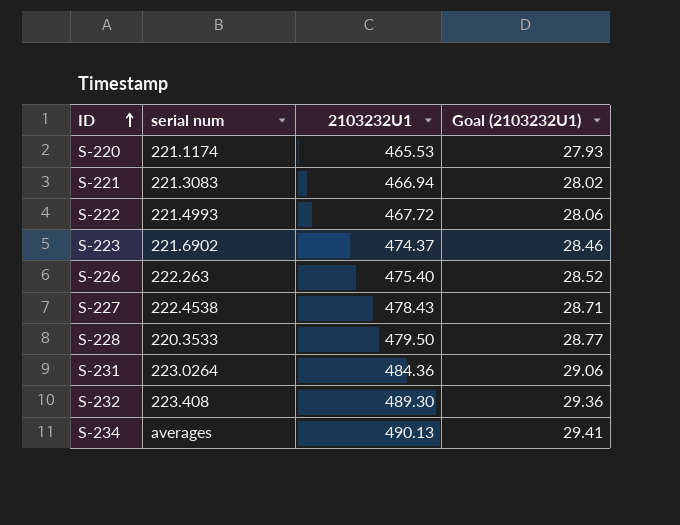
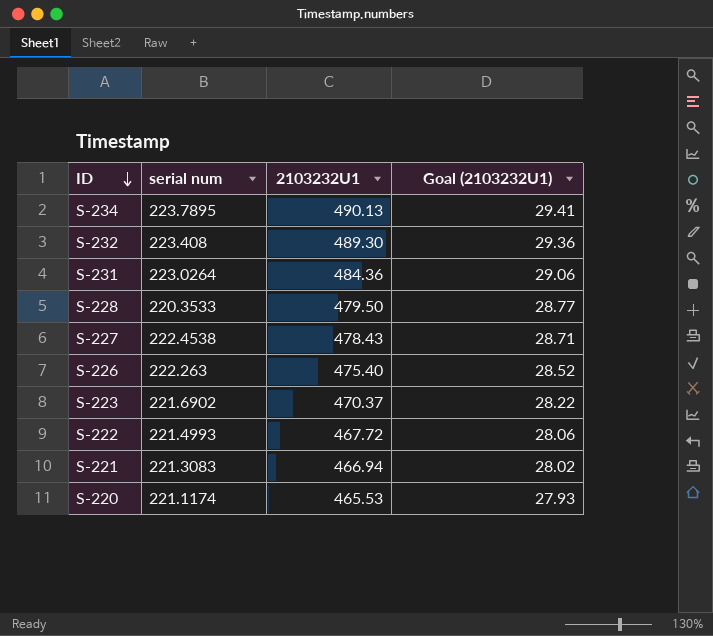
row order: ID ascending -> ID descending
S-234 | serial num: averages -> 223.7895
S-223 | 2103232U1: 474.37 -> 470.37
S-223 | Goal (2103232U1): 28.46 -> 28.22

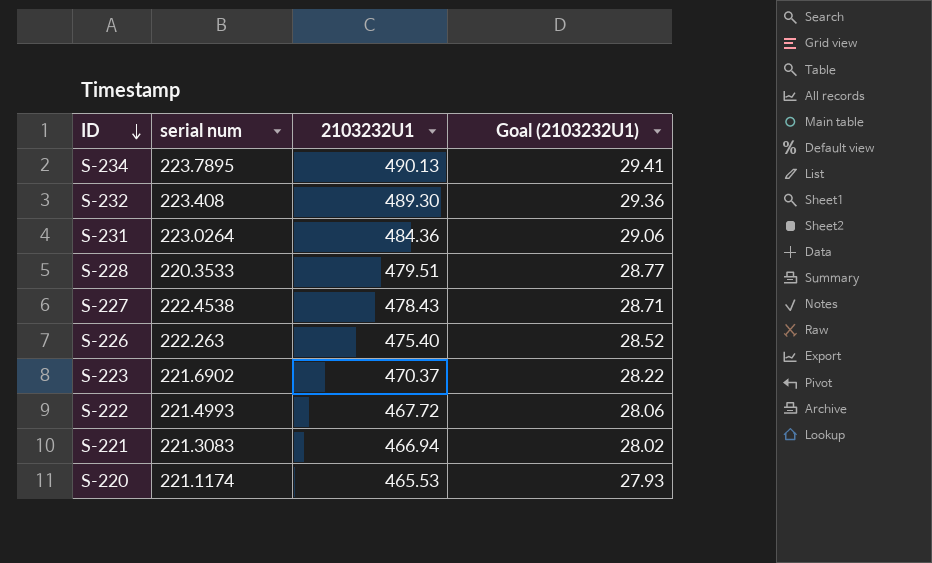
S-228 | 2103232U1: 479.50 -> 479.51

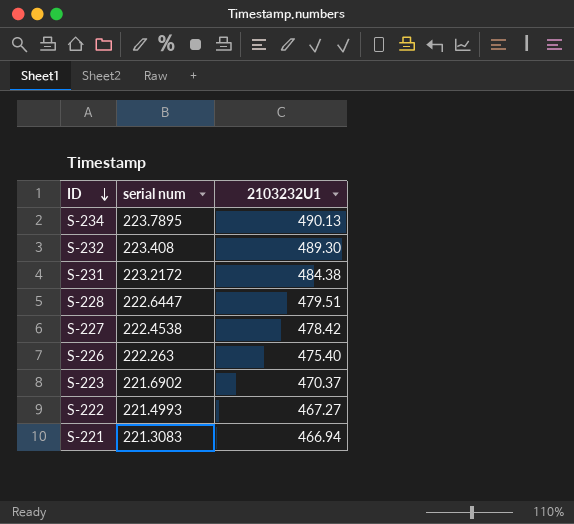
column Goal (2103232U1) | formula: [2103232U1] * 0.06 -> none
row S-220: 221.1174 | 465.53 | 27.93 -> none
S-231 | serial num: 223.0264 -> 223.2172
S-231 | 2103232U1: 484.36 -> 484.38
S-228 | serial num: 220.3533 -> 222.6447
S-227 | 2103232U1: 478.43 -> 478.42
S-222 | 2103232U1: 467.72 -> 467.27

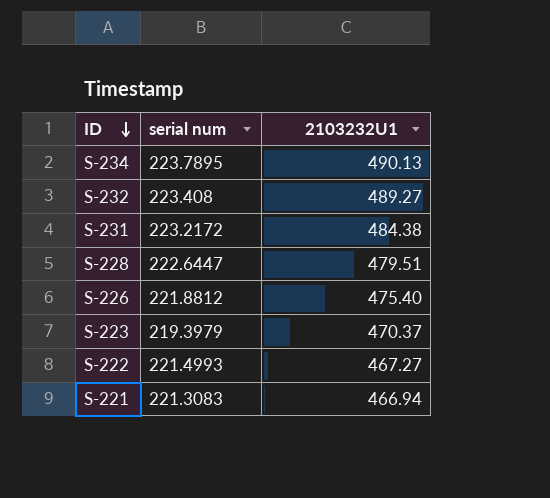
row S-227: 222.4538 | 478.42 -> none
S-232 | 2103232U1: 489.30 -> 489.27
S-226 | serial num: 222.263 -> 221.8812
S-223 | serial num: 221.6902 -> 219.3979

